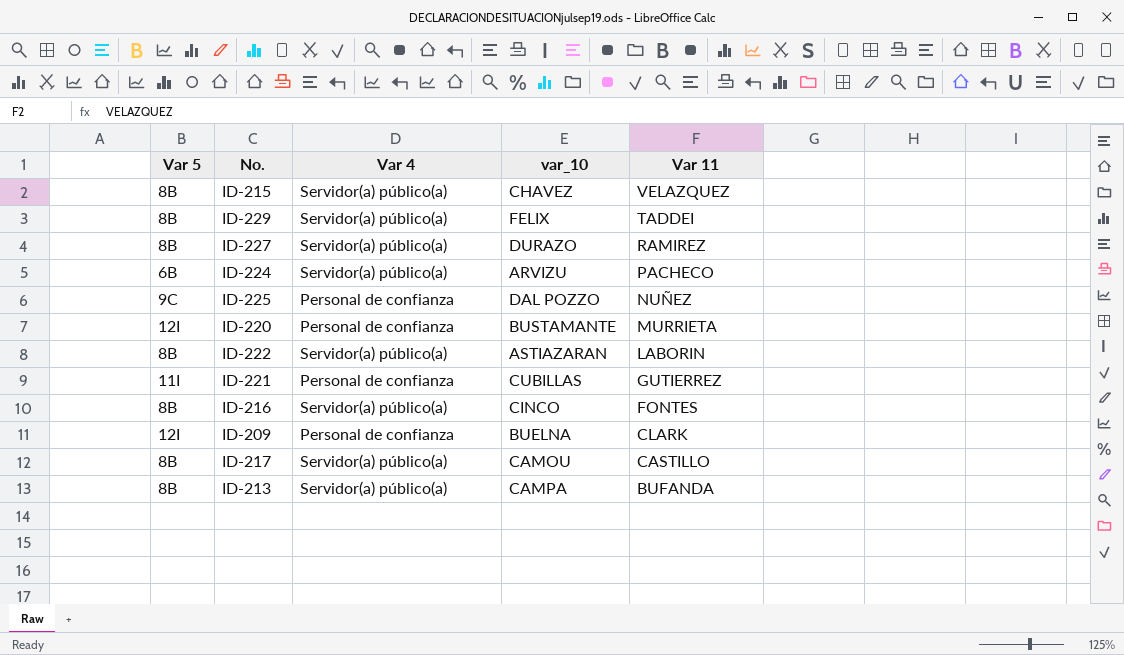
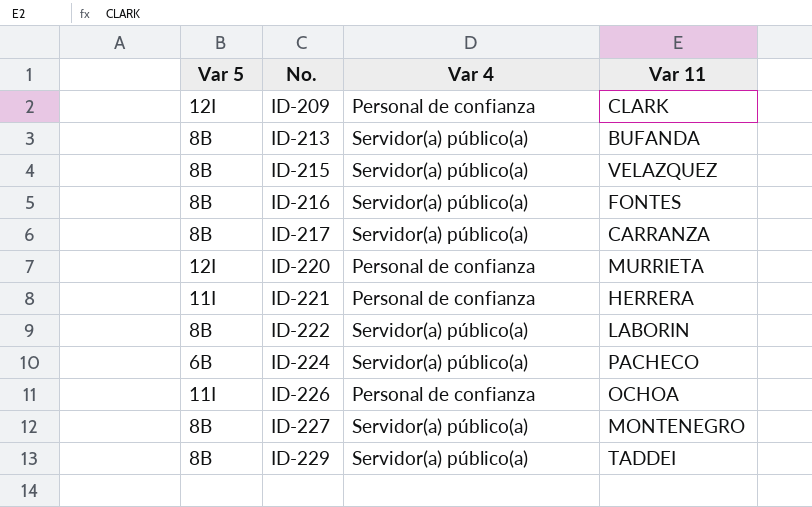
row order: Var 11 descending -> No. ascending
column var_10 | position: 4 -> none
row ID-225: 9C | Personal de confianza | DAL POZZO | NUÑEZ -> none
ID-217 | Var 11: CASTILLO -> CARRANZA
ID-221 | Var 11: GUTIERREZ -> HERRERA
row ID-226: none -> 11I | Personal de confianza | OCHOA
ID-227 | Var 11: RAMIREZ -> MONTENEGRO

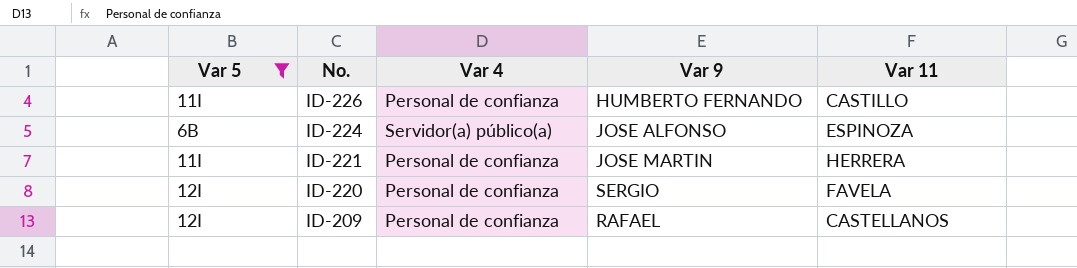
filter: none -> Var 5 != 8B
row order: No. ascending -> No. descending
column Var 9 | position: none -> 4
ID-226 | Var 11: OCHOA -> CASTILLO
ID-224 | Var 11: PACHECO -> ESPINOZA
ID-220 | Var 11: MURRIETA -> FAVELA
ID-209 | Var 11: CLARK -> CASTELLANOS

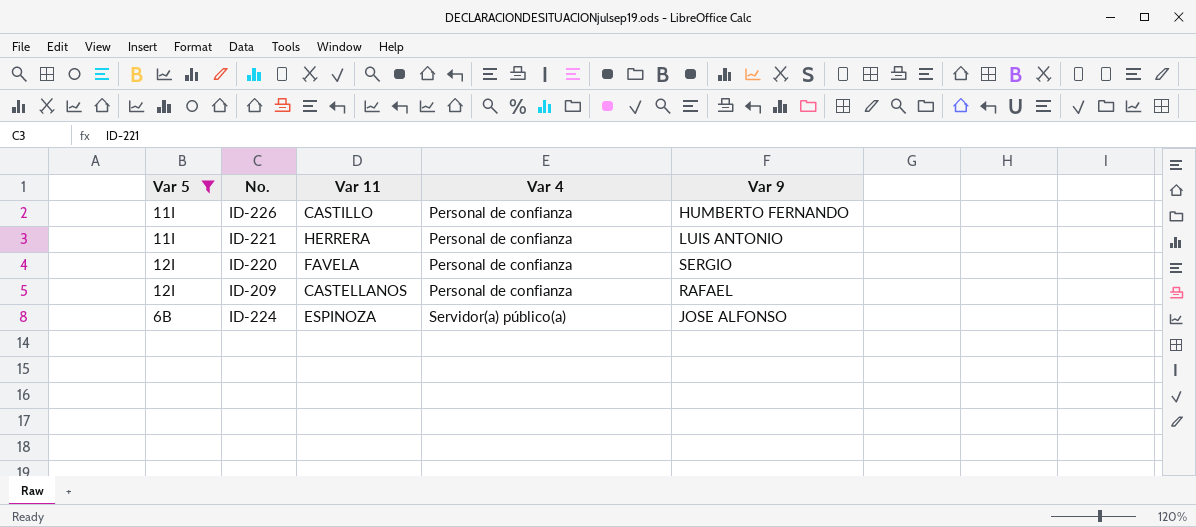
row order: No. descending -> Var 4 ascending
column Var 11 | position: 5 -> 3
ID-221 | Var 9: JOSE MARTIN -> LUIS ANTONIO

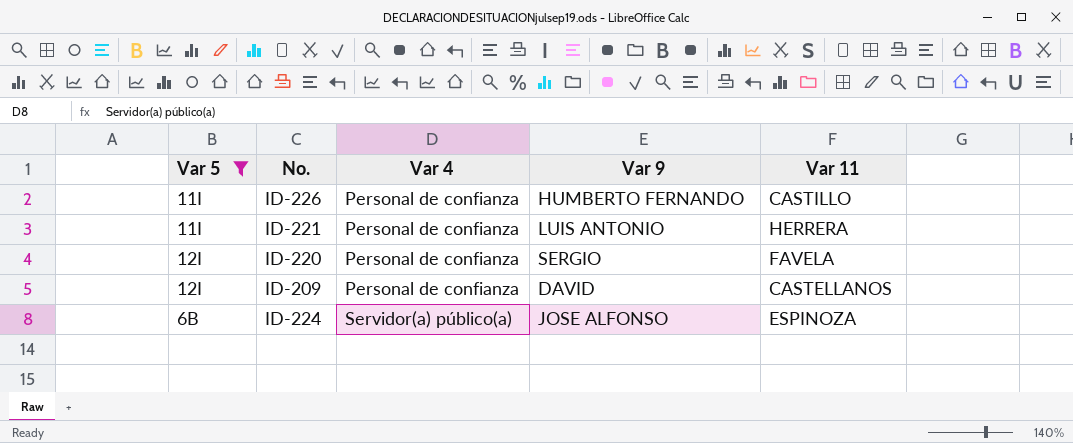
column Var 11 | position: 3 -> 5
ID-209 | Var 9: RAFAEL -> DAVID

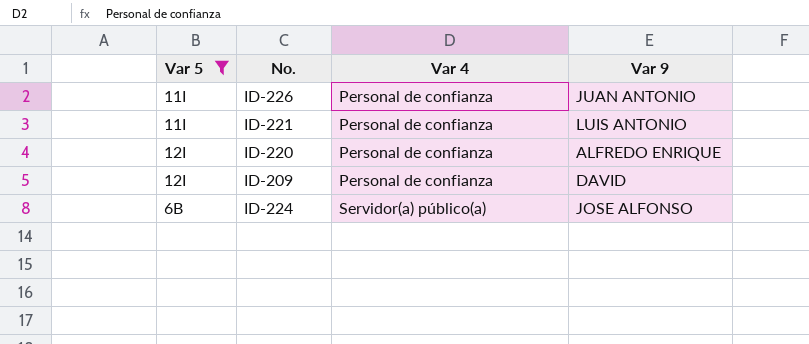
column Var 11 | position: 5 -> none
ID-226 | Var 9: HUMBERTO FERNANDO -> JUAN ANTONIO
ID-220 | Var 9: SERGIO -> ALFREDO ENRIQUE

